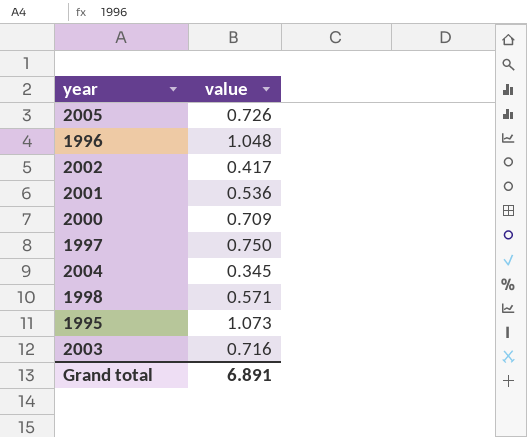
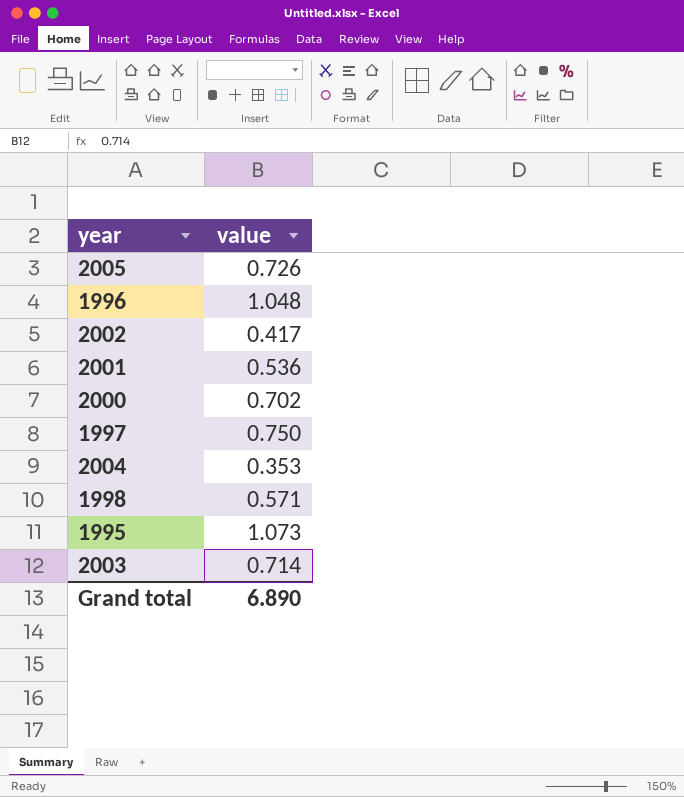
2000 | value: 0.709 -> 0.702
2004 | value: 0.345 -> 0.353
2003 | value: 0.716 -> 0.714
Grand total | value: 6.891 -> 6.890

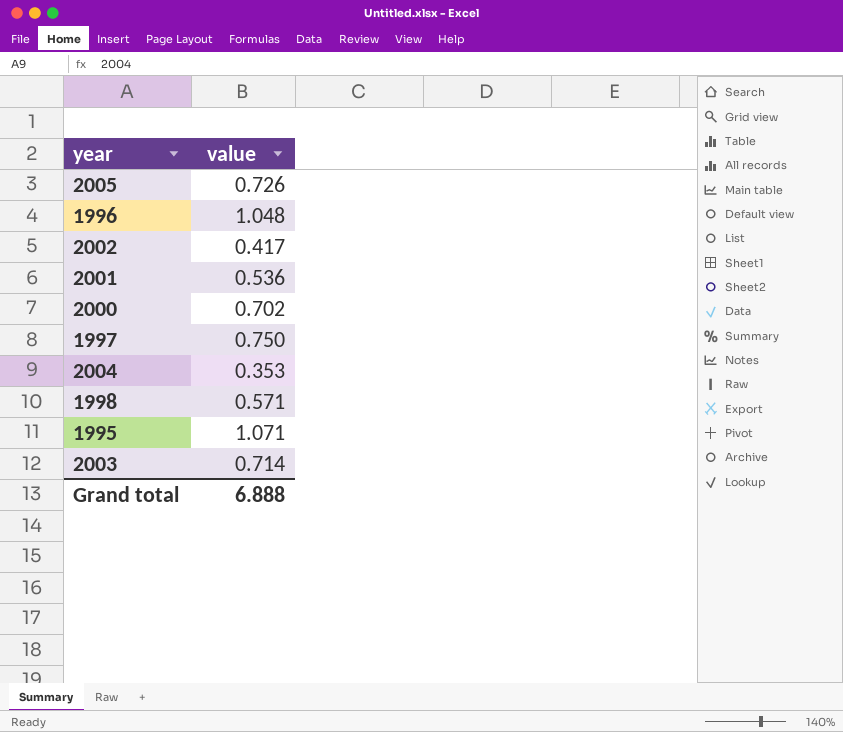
1995 | value: 1.073 -> 1.071
Grand total | value: 6.890 -> 6.888

